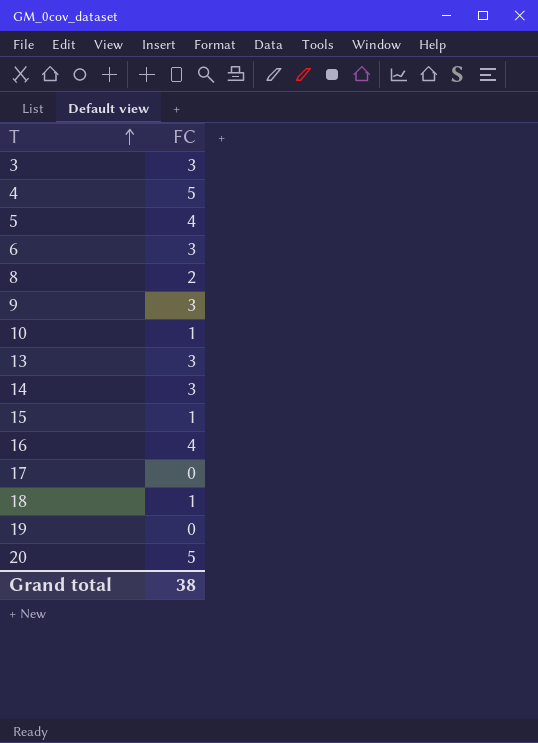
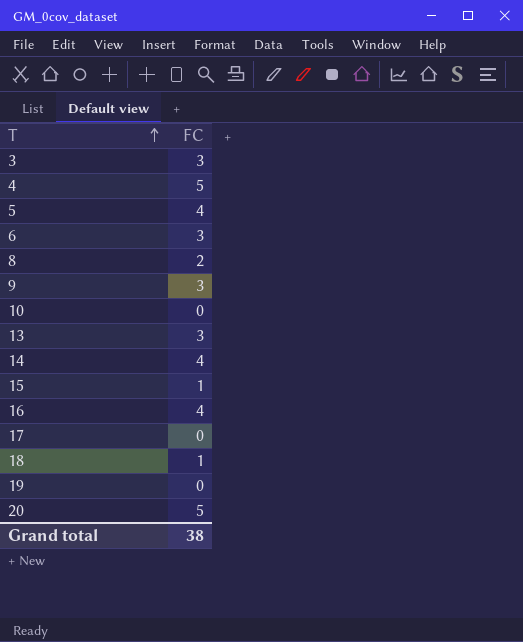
10 | FC: 1 -> 0
14 | FC: 3 -> 4

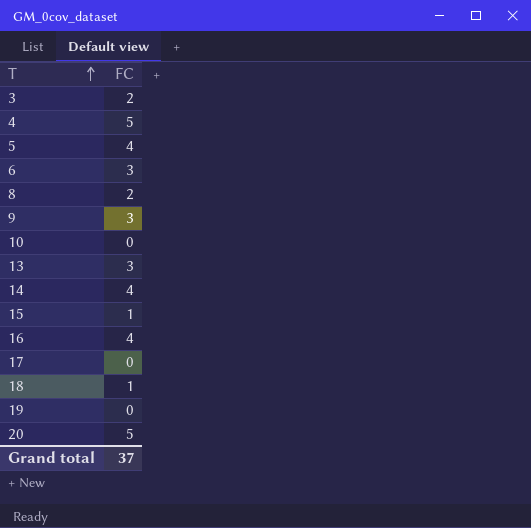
3 | FC: 3 -> 2
Grand total | FC: 38 -> 37

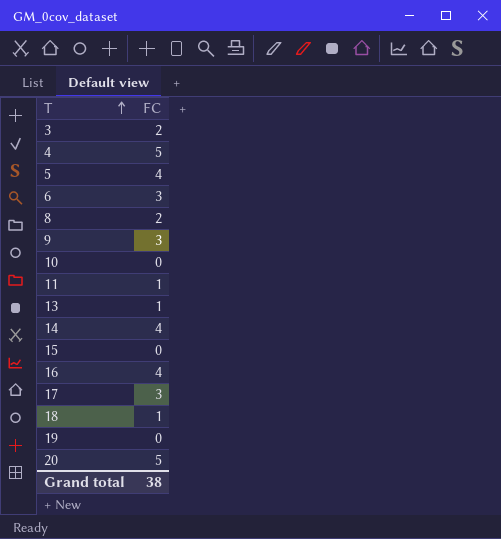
row 11: none -> 1
13 | FC: 3 -> 1
15 | FC: 1 -> 0
17 | FC: 0 -> 3
Grand total | FC: 37 -> 38

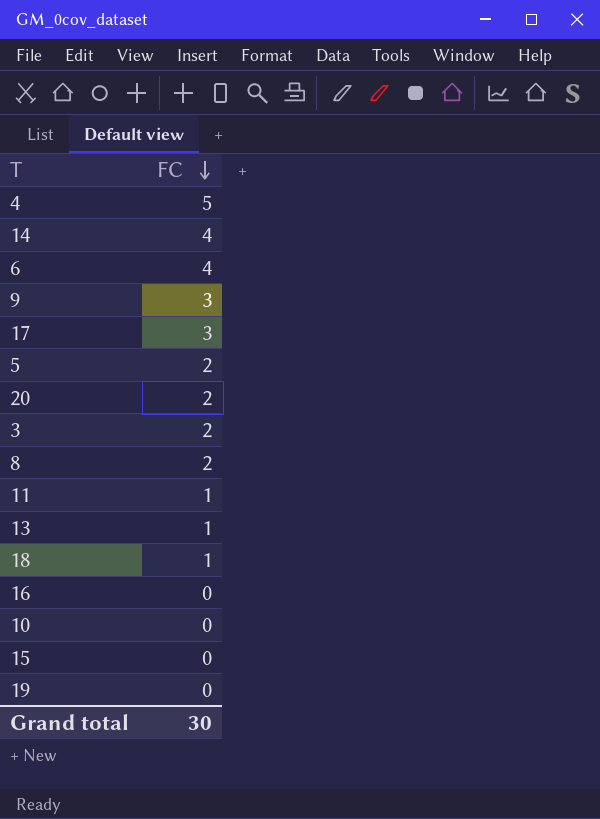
row order: T ascending -> FC descending
6 | FC: 3 -> 4
5 | FC: 4 -> 2
20 | FC: 5 -> 2
16 | FC: 4 -> 0
Grand total | FC: 38 -> 30

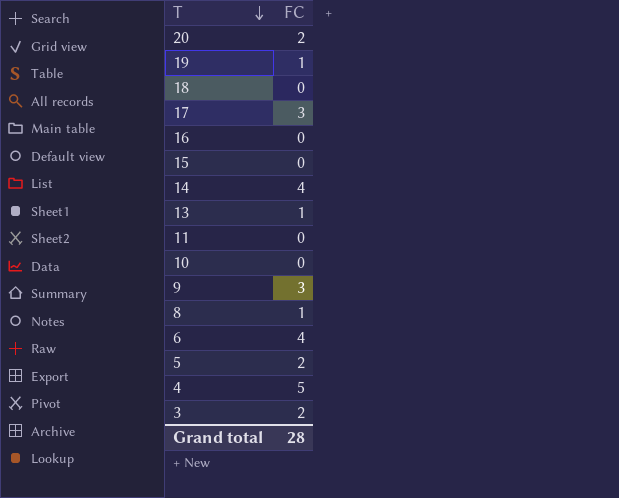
row order: FC descending -> T descending
19 | FC: 0 -> 1
18 | FC: 1 -> 0
11 | FC: 1 -> 0
8 | FC: 2 -> 1
Grand total | FC: 30 -> 28

